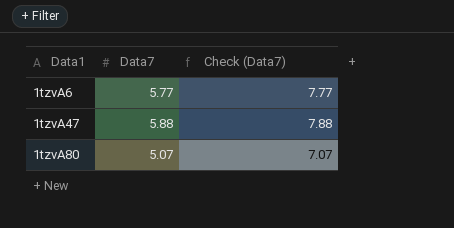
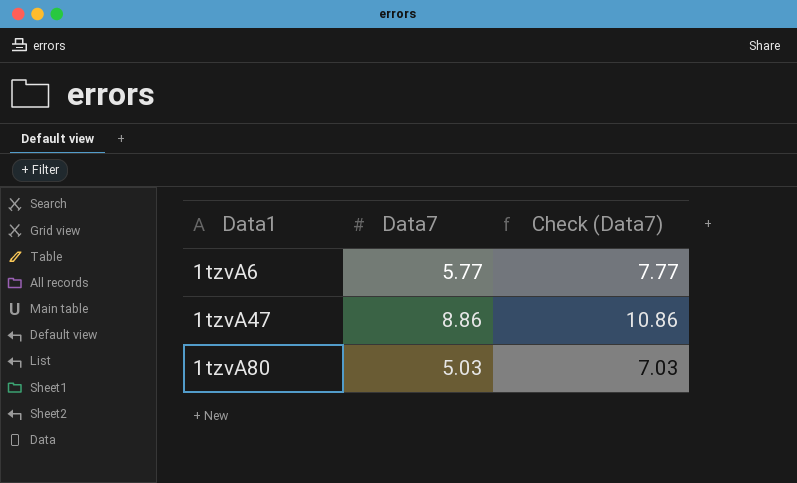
1tzvA47 | Data7: 5.88 -> 8.86
1tzvA47 | Check (Data7): 7.88 -> 10.86
1tzvA80 | Data7: 5.07 -> 5.03
1tzvA80 | Check (Data7): 7.07 -> 7.03

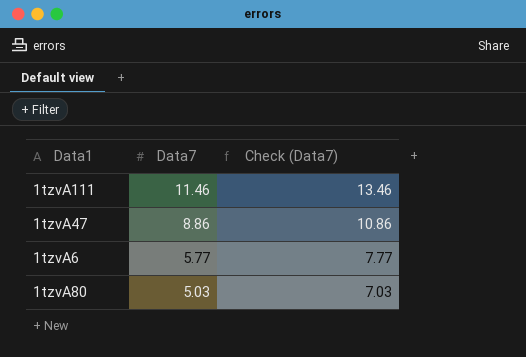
row order: Data1 ascending -> Data7 descending
row 1tzvA111: none -> 11.46 | 13.46

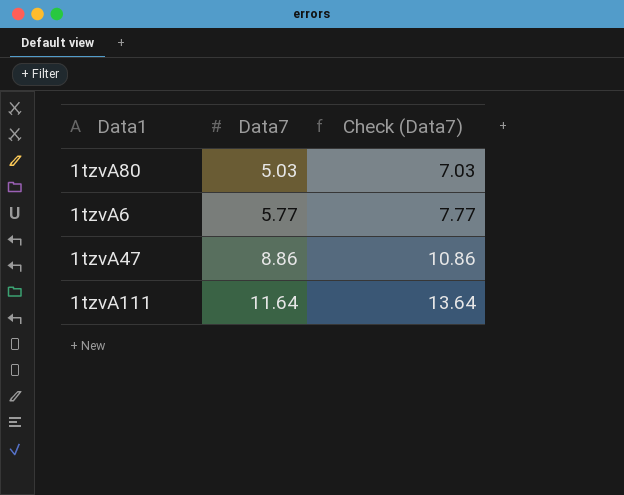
row order: Data7 descending -> Data7 ascending
1tzvA111 | Data7: 11.46 -> 11.64
1tzvA111 | Check (Data7): 13.46 -> 13.64

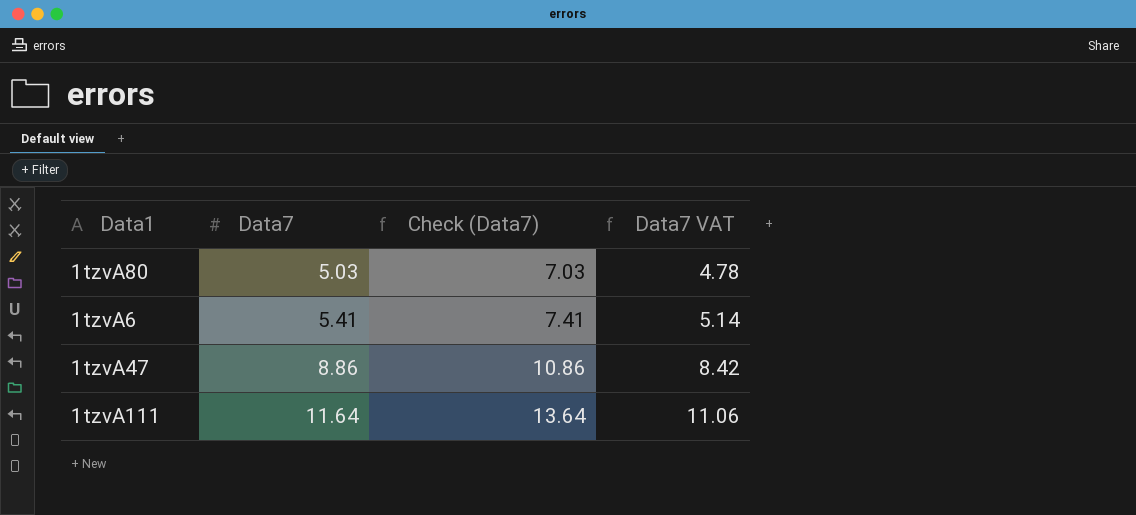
column Data7 VAT | formula: none -> [Data7] * 0.95
1tzvA6 | Data7: 5.77 -> 5.41
1tzvA6 | Check (Data7): 7.77 -> 7.41

